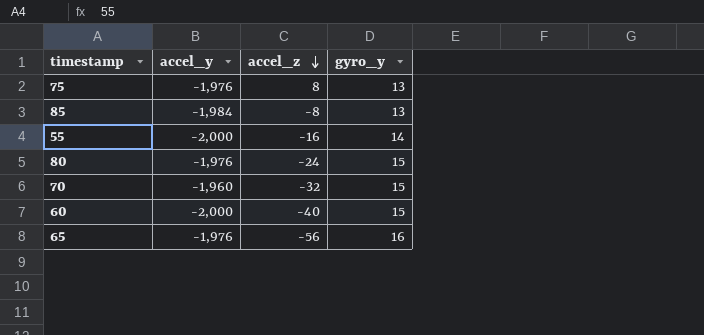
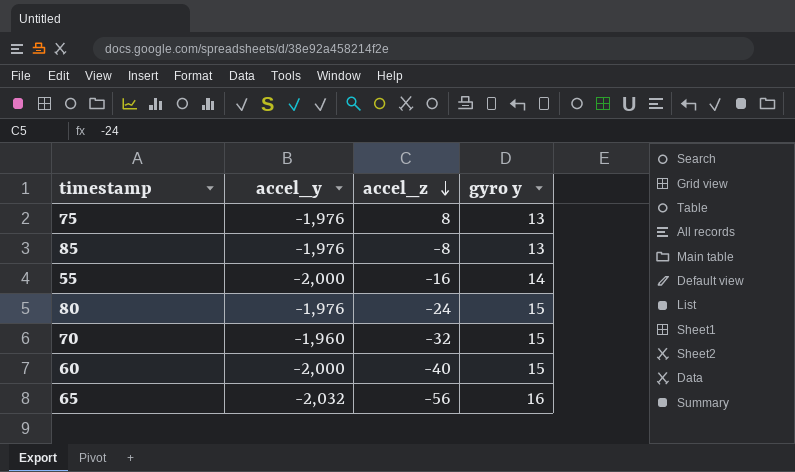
column name: gyro_y -> gyro y
85 | accel_y: -1,984 -> -1,976
65 | accel_y: -1,976 -> -2,032

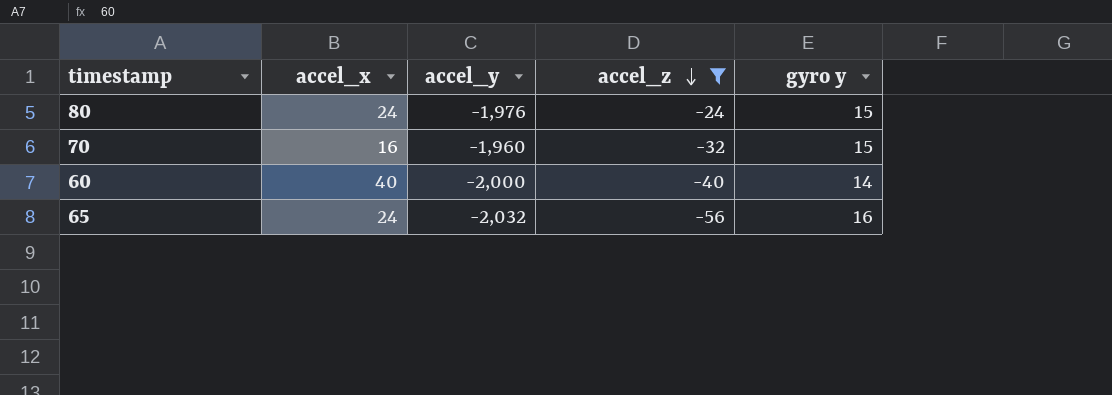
filter: none -> accel_z <= -24
column accel_x | position: none -> 2
60 | gyro y: 15 -> 14

